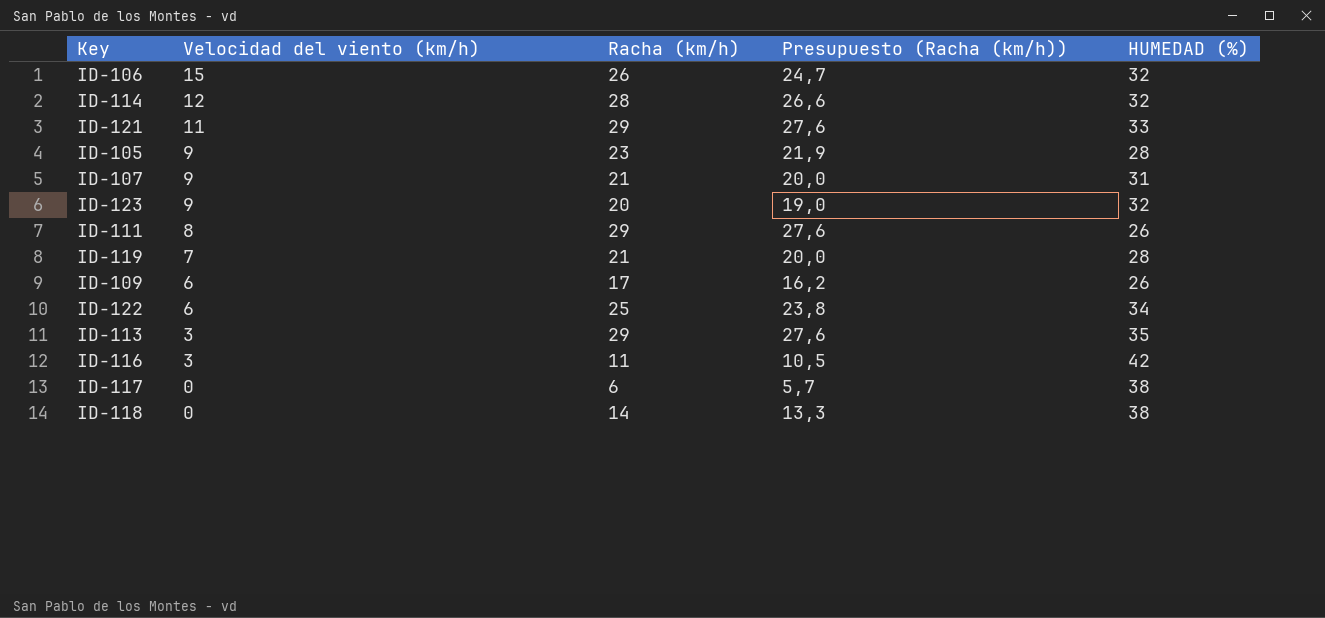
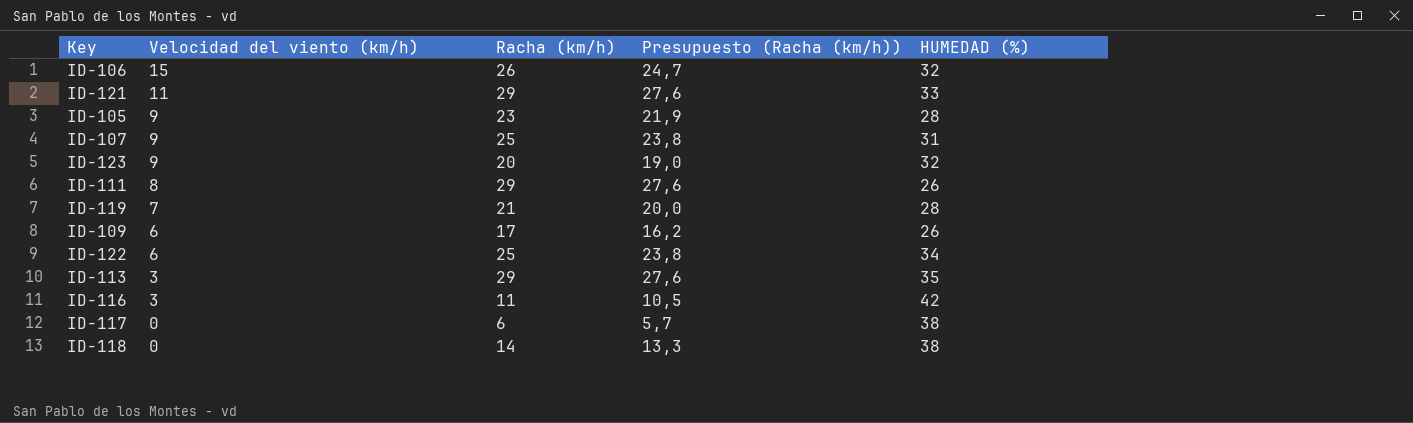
row ID-114: 12 | 28 | 26,6 | 32 -> none
ID-107 | Racha (km/h): 21 -> 25
ID-107 | Presupuesto (Racha (km/h)): 20,0 -> 23,8

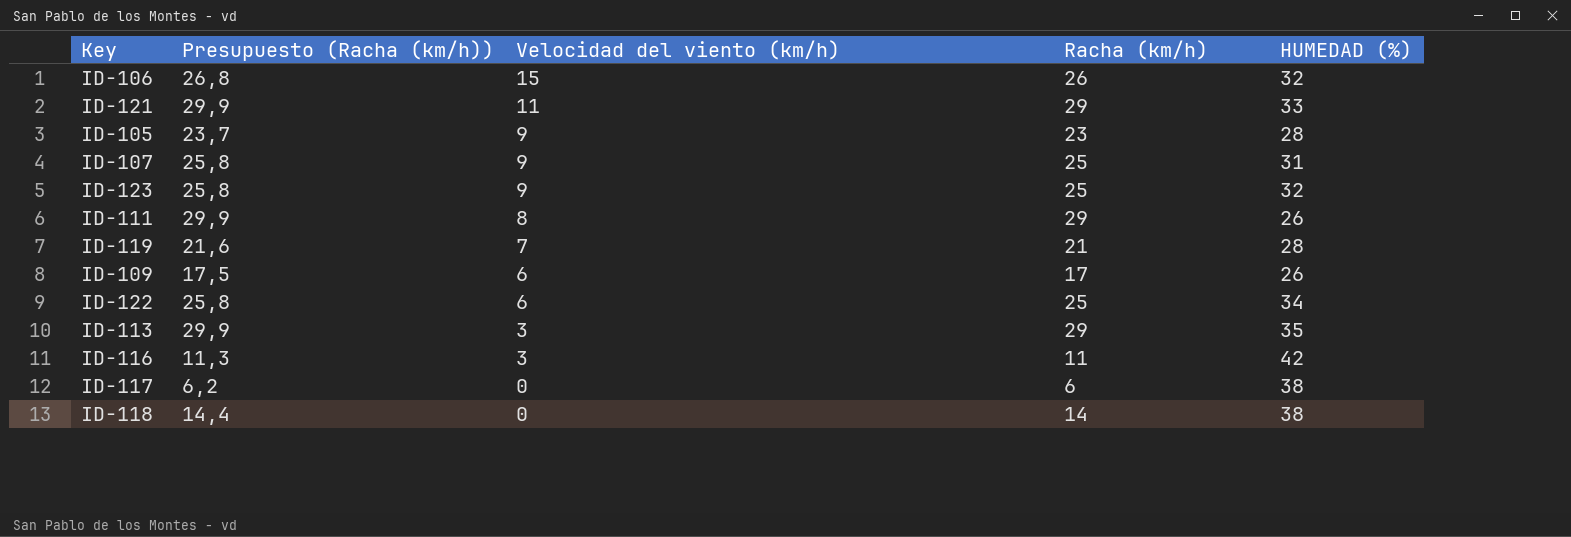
column Presupuesto (Racha (km/h)) | formula: [Racha (km/h)] * 0,95 -> [Racha (km/h)] * 1,03
column Presupuesto (Racha (km/h)) | position: 4 -> 2
ID-123 | Racha (km/h): 20 -> 25

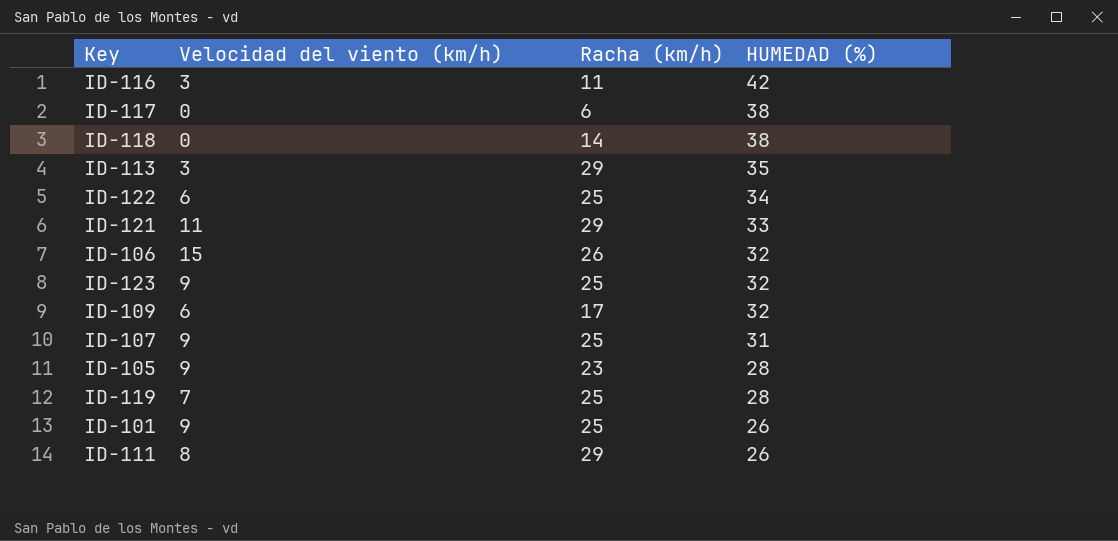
row order: Velocidad del viento (km/h) descending -> HUMEDAD (%) descending
column Presupuesto (Racha (km/h)) | formula: [Racha (km/h)] * 1,03 -> none
ID-109 | HUMEDAD (%): 26 -> 32
ID-119 | Racha (km/h): 21 -> 25
row ID-101: none -> 9 | 25 | 26

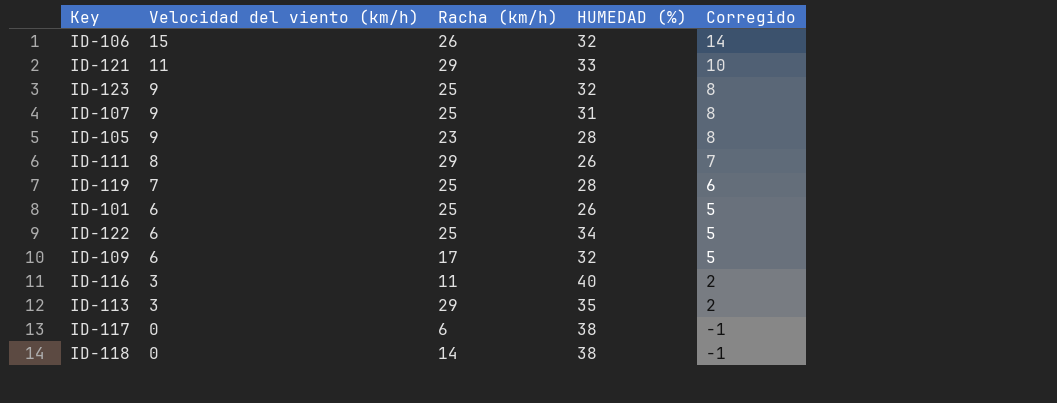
row order: HUMEDAD (%) descending -> Velocidad del viento (km/h) descending
column Corregido | formula: none -> [Velocidad del viento (km/h)] - 1
ID-101 | Velocidad del viento (km/h): 9 -> 6
ID-116 | HUMEDAD (%): 42 -> 40

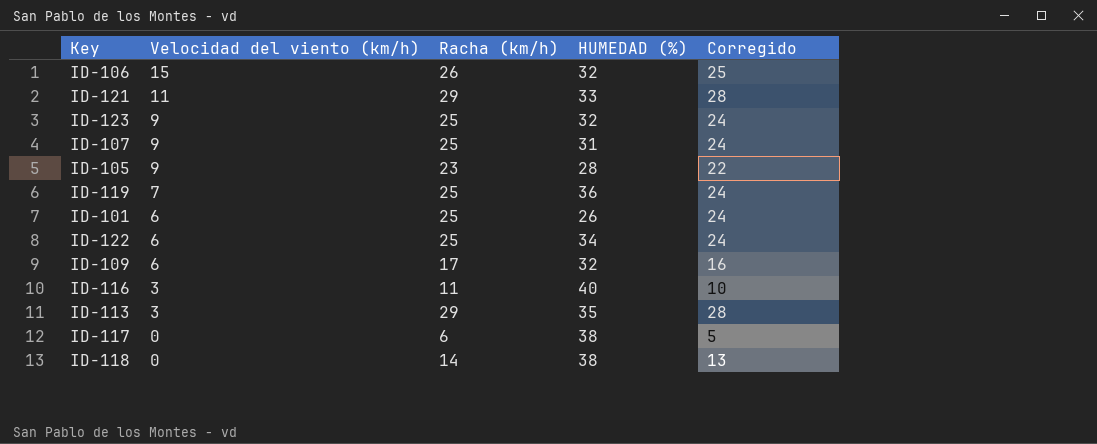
column Corregido | formula: [Velocidad del viento (km/h)] - 1 -> [Racha (km/h)] - 1
row ID-111: 8 | 29 | 26 | 7 -> none
ID-119 | HUMEDAD (%): 28 -> 36

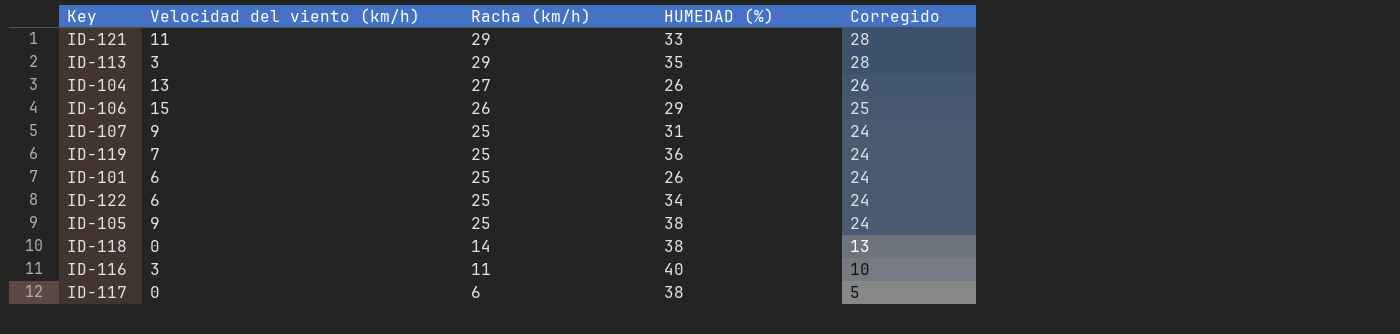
row order: Velocidad del viento (km/h) descending -> Racha (km/h) descending
row ID-123: 9 | 25 | 32 | 24 -> none
row ID-109: 6 | 17 | 32 | 16 -> none
row ID-104: none -> 13 | 27 | 26 | 26
ID-106 | HUMEDAD (%): 32 -> 29
ID-105 | Racha (km/h): 23 -> 25
ID-105 | HUMEDAD (%): 28 -> 38
ID-105 | Corregido: 22 -> 24

